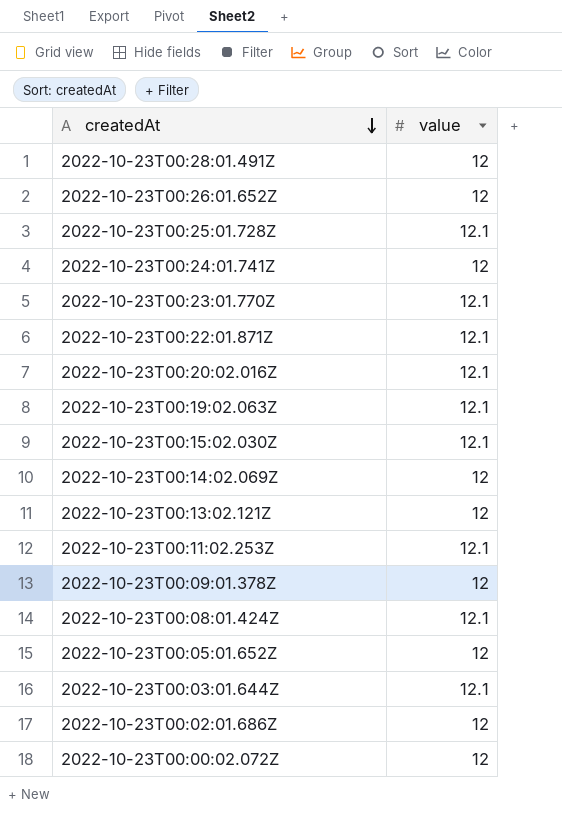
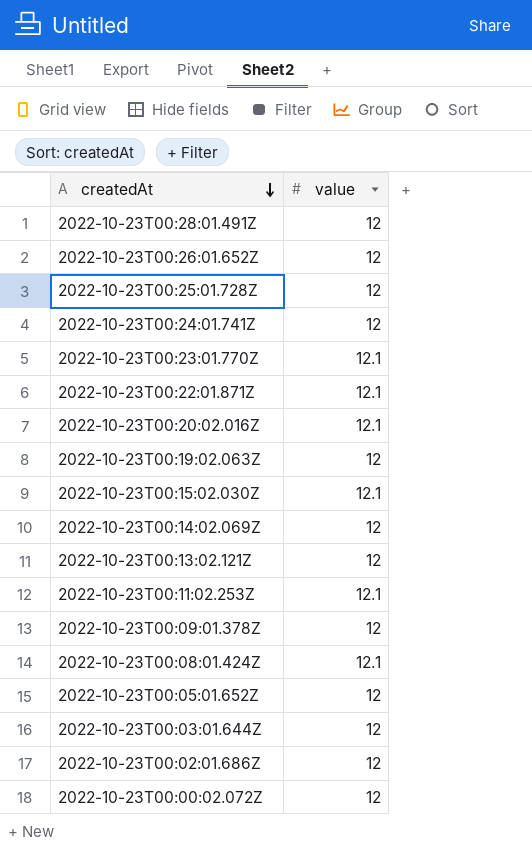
2022-10-23T00:25:01.728Z | value: 12.1 -> 12
2022-10-23T00:19:02.063Z | value: 12.1 -> 12
2022-10-23T00:03:01.644Z | value: 12.1 -> 12

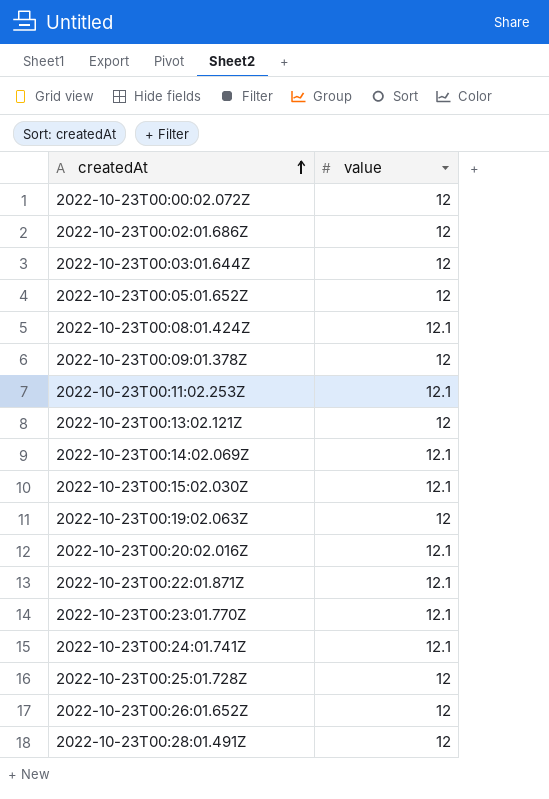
row order: createdAt descending -> createdAt ascending
2022-10-23T00:14:02.069Z | value: 12 -> 12.1
2022-10-23T00:24:01.741Z | value: 12 -> 12.1

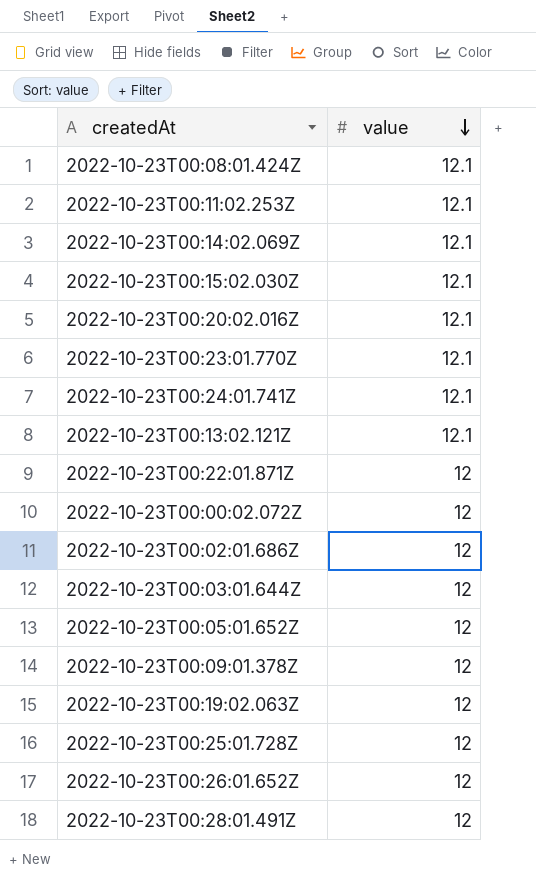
row order: createdAt ascending -> value descending
2022-10-23T00:13:02.121Z | value: 12 -> 12.1
2022-10-23T00:22:01.871Z | value: 12.1 -> 12

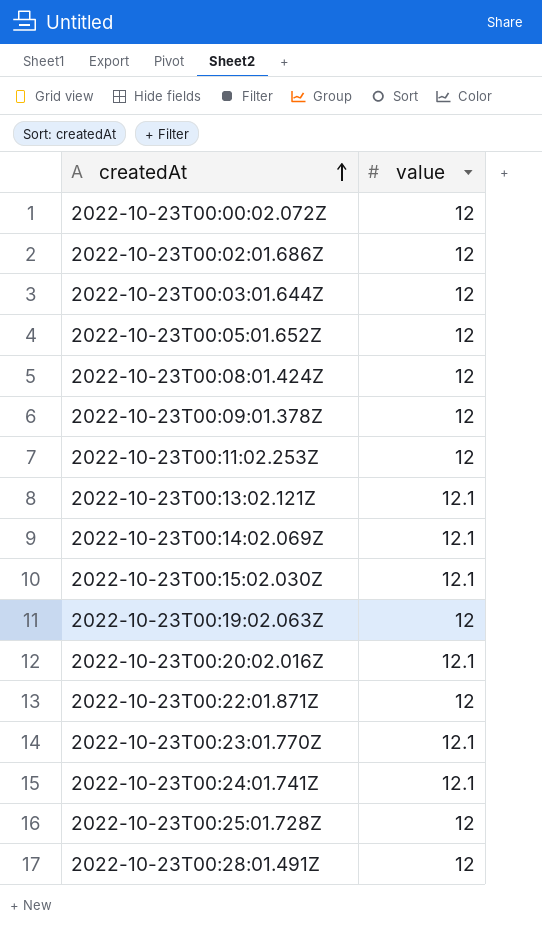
row order: value descending -> createdAt ascending
row 2022-10-23T00:26:01.652Z: 12 -> none
2022-10-23T00:08:01.424Z | value: 12.1 -> 12
2022-10-23T00:11:02.253Z | value: 12.1 -> 12

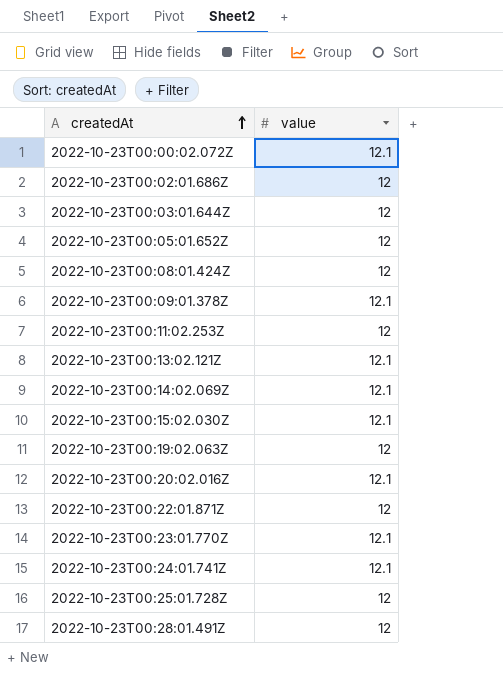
2022-10-23T00:00:02.072Z | value: 12 -> 12.1
2022-10-23T00:09:01.378Z | value: 12 -> 12.1

